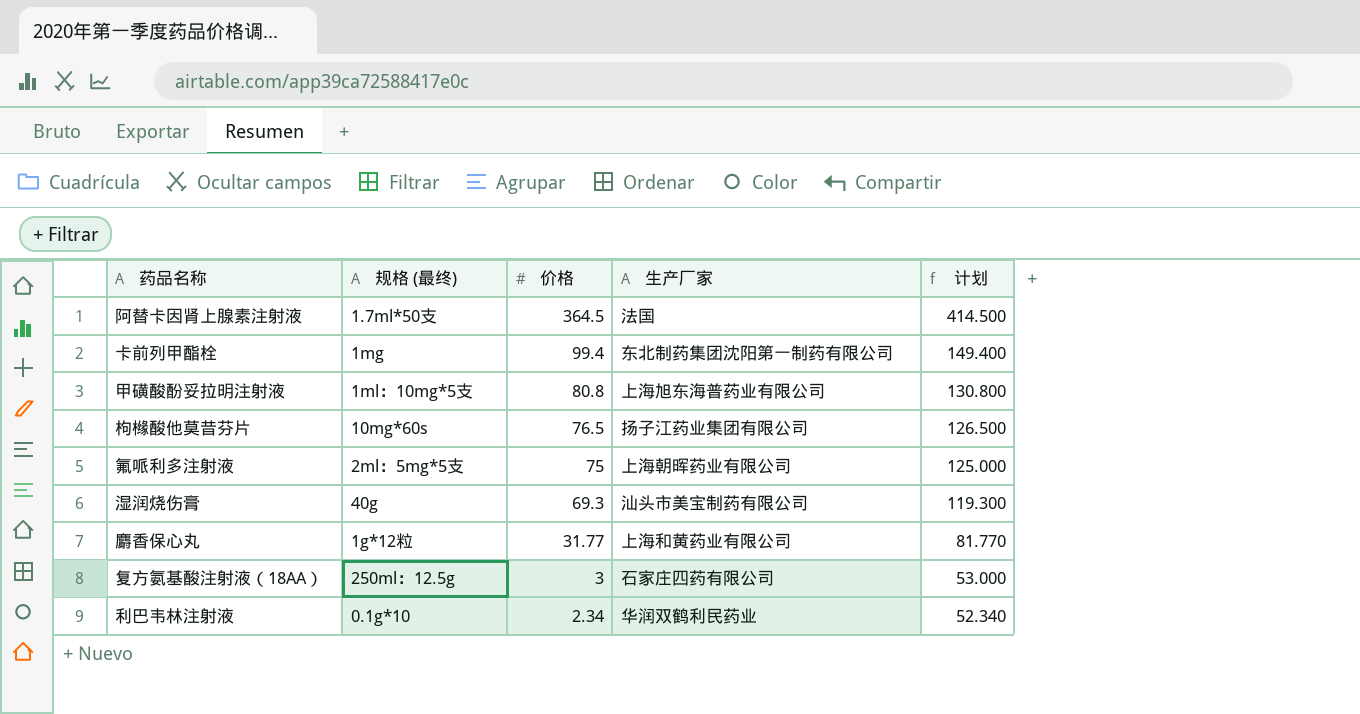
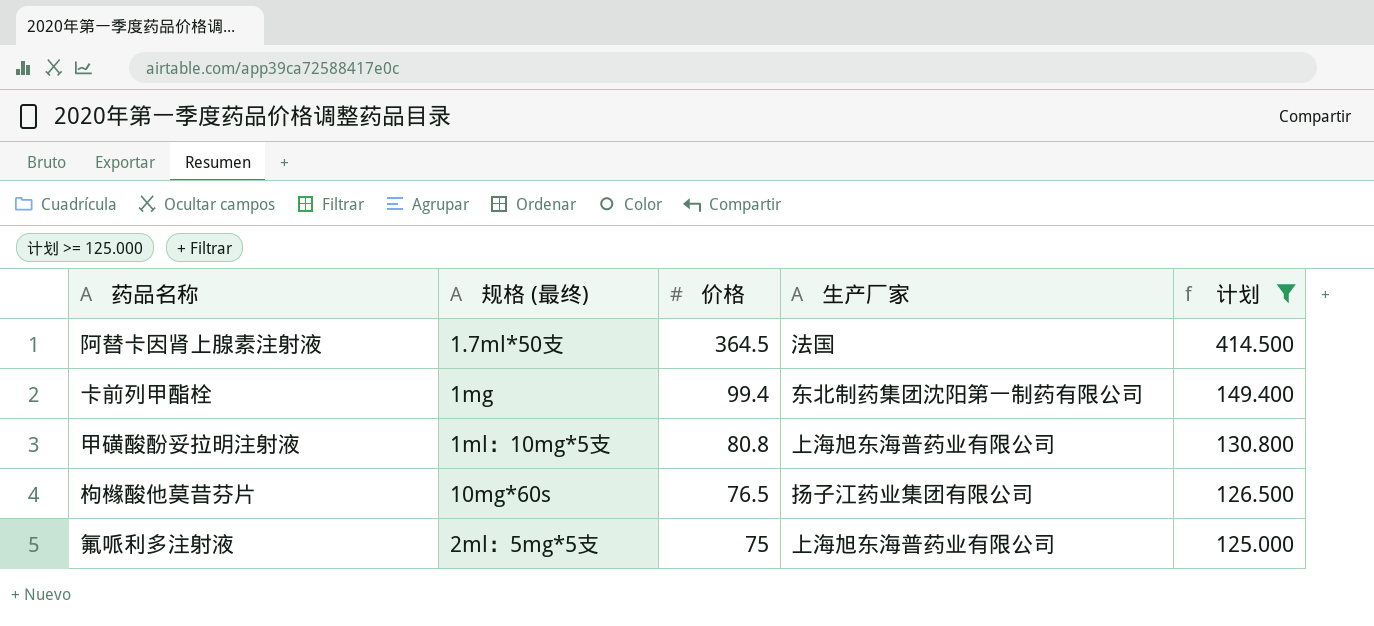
filter: none -> 计划 >= 125.000
氟哌利多注射液 | 生产厂家: 上海朝晖药业有限公司 -> 上海旭东海普药业有限公司

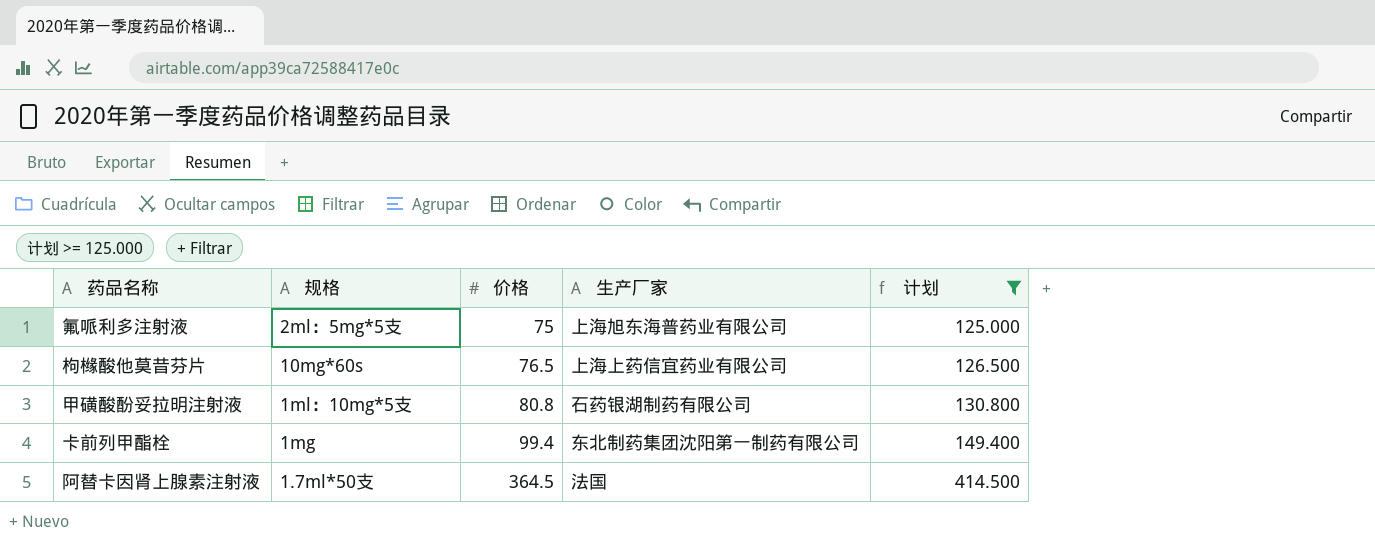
row order: 价格 descending -> 价格 ascending
column name: 规格 (最终) -> 规格
枸橼酸他莫昔芬片 | 生产厂家: 扬子江药业集团有限公司 -> 上海上药信宜药业有限公司
甲磺酸酚妥拉明注射液 | 生产厂家: 上海旭东海普药业有限公司 -> 石药银湖制药有限公司

